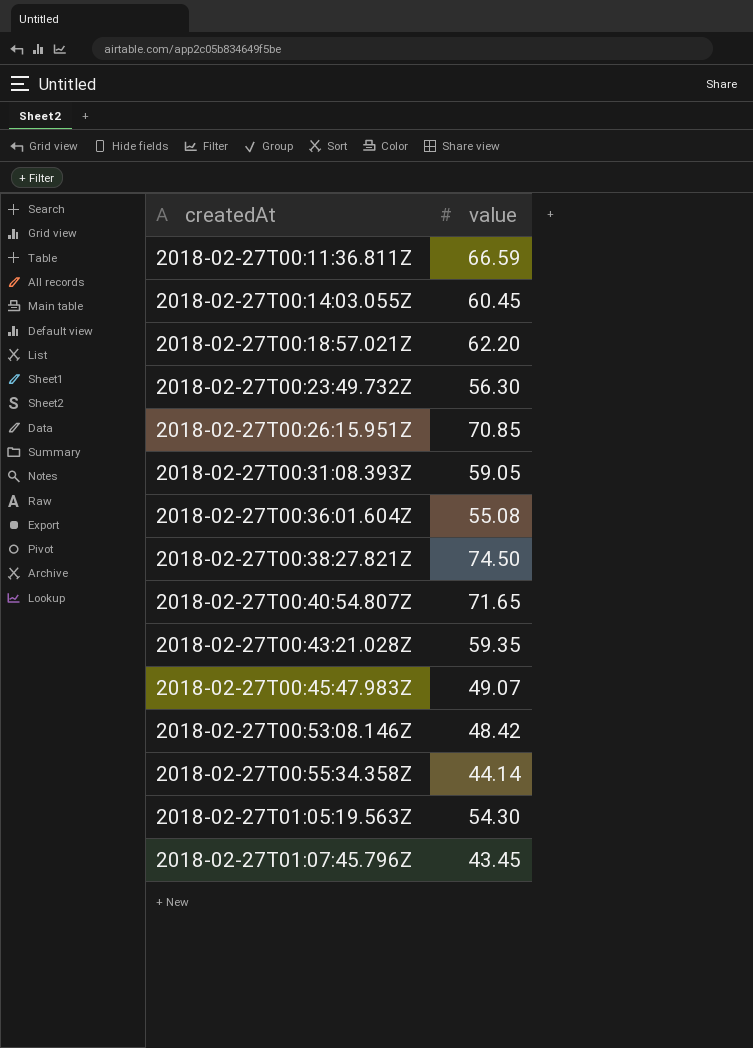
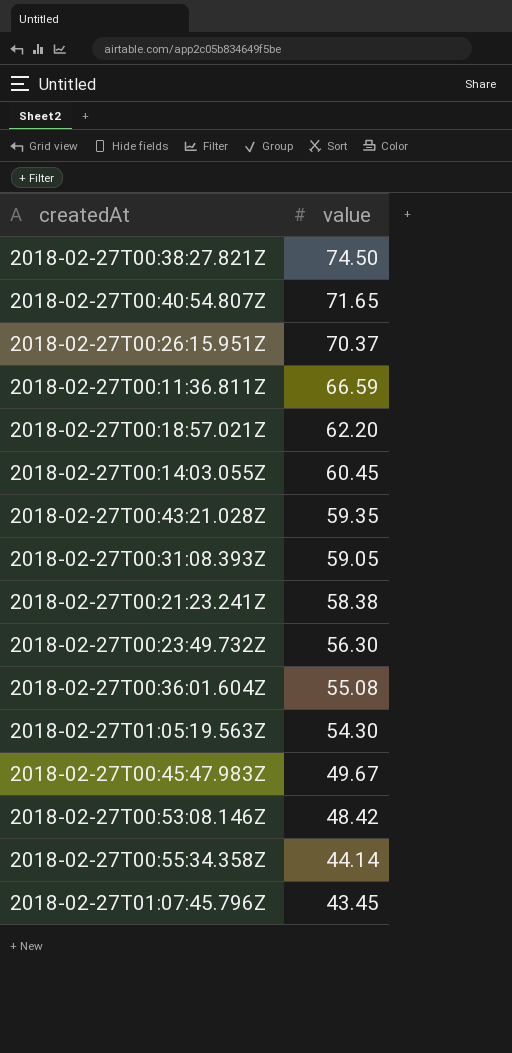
row order: createdAt ascending -> value descending
2018-02-27T00:26:15.951Z | value: 70.85 -> 70.37
row 2018-02-27T00:21:23.241Z: none -> 58.38
2018-02-27T00:45:47.983Z | value: 49.07 -> 49.67

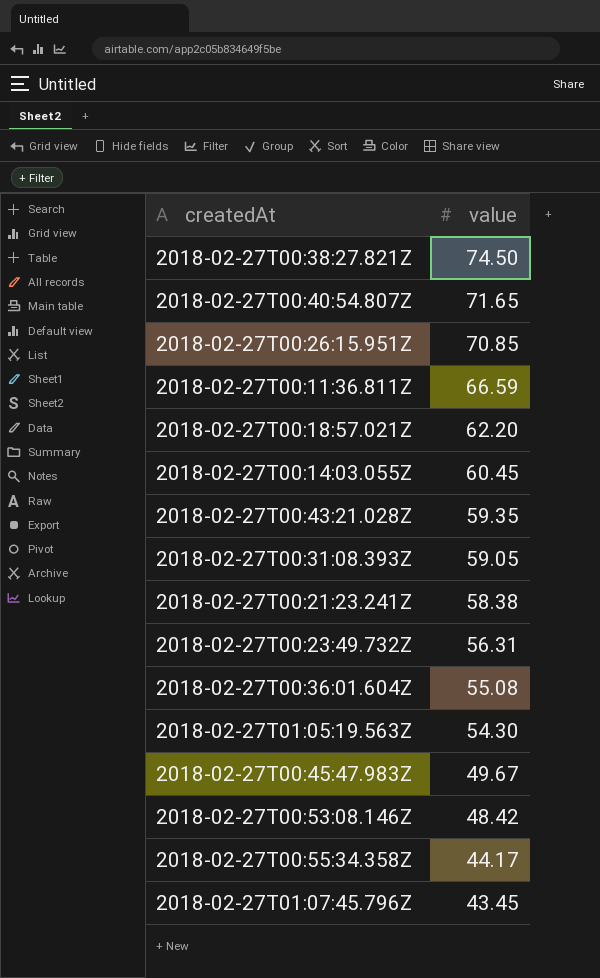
2018-02-27T00:26:15.951Z | value: 70.37 -> 70.85
2018-02-27T00:23:49.732Z | value: 56.30 -> 56.31
2018-02-27T00:55:34.358Z | value: 44.14 -> 44.17

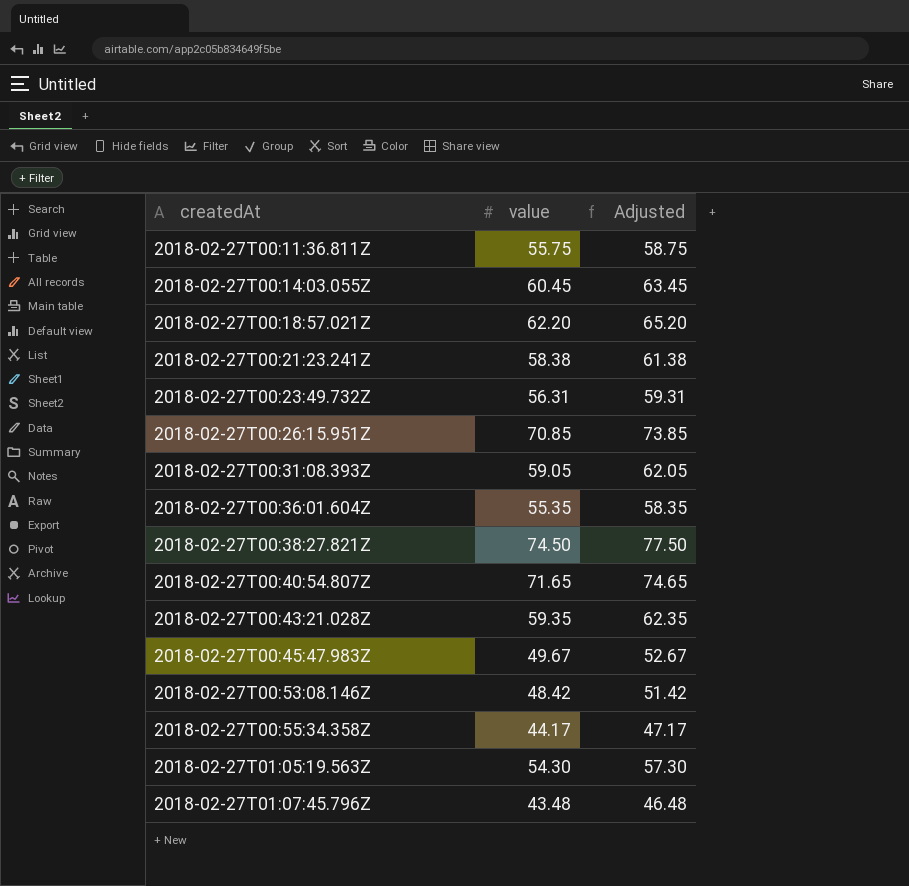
row order: value descending -> createdAt ascending
column Adjusted | formula: none -> [value] + 3
2018-02-27T00:11:36.811Z | value: 66.59 -> 55.75
2018-02-27T00:36:01.604Z | value: 55.08 -> 55.35
2018-02-27T01:07:45.796Z | value: 43.45 -> 43.48

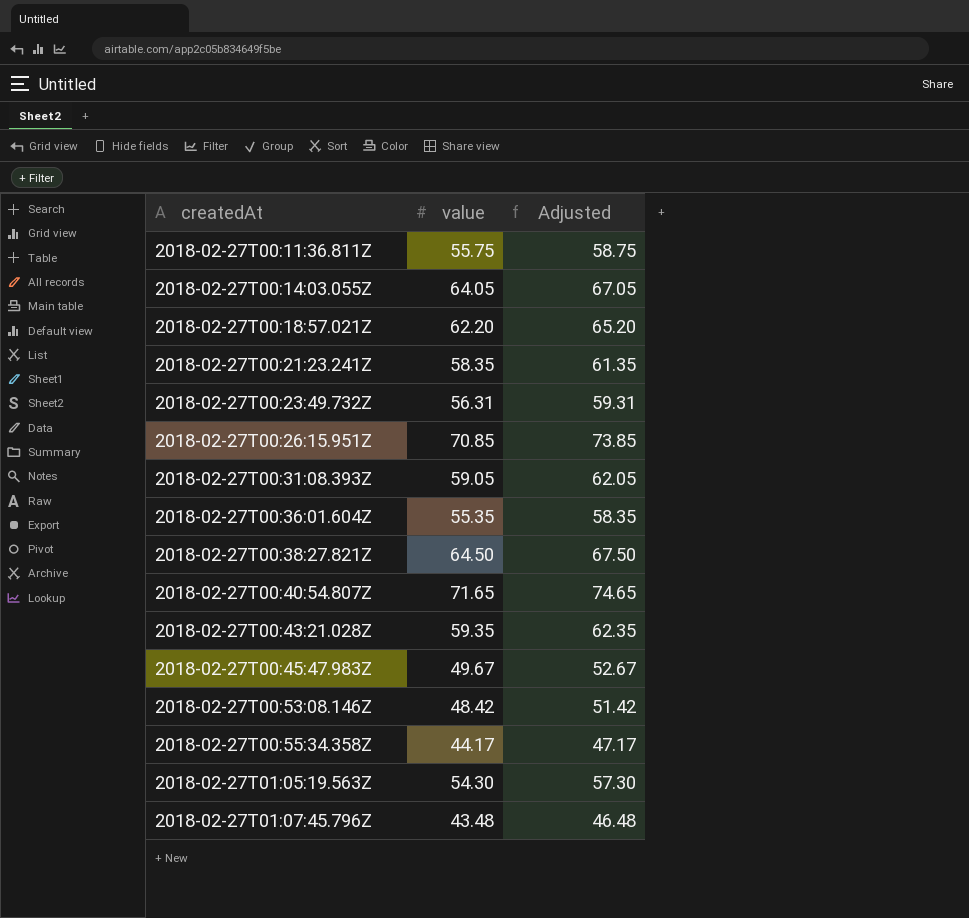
2018-02-27T00:14:03.055Z | value: 60.45 -> 64.05
2018-02-27T00:14:03.055Z | Adjusted: 63.45 -> 67.05
2018-02-27T00:21:23.241Z | value: 58.38 -> 58.35
2018-02-27T00:21:23.241Z | Adjusted: 61.38 -> 61.35
2018-02-27T00:38:27.821Z | value: 74.50 -> 64.50
2018-02-27T00:38:27.821Z | Adjusted: 77.50 -> 67.50

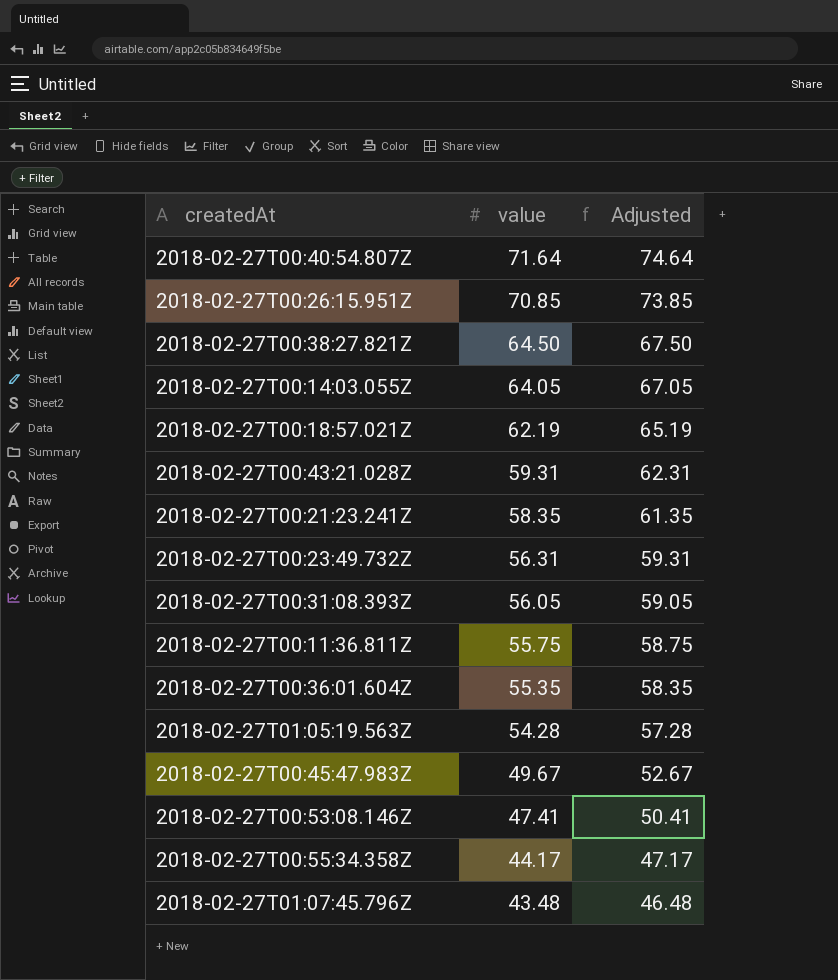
row order: createdAt ascending -> value descending
2018-02-27T00:40:54.807Z | value: 71.65 -> 71.64
2018-02-27T00:40:54.807Z | Adjusted: 74.65 -> 74.64
2018-02-27T00:18:57.021Z | value: 62.20 -> 62.19
2018-02-27T00:18:57.021Z | Adjusted: 65.20 -> 65.19
2018-02-27T00:43:21.028Z | value: 59.35 -> 59.31
2018-02-27T00:43:21.028Z | Adjusted: 62.35 -> 62.31
2018-02-27T00:31:08.393Z | value: 59.05 -> 56.05
2018-02-27T00:31:08.393Z | Adjusted: 62.05 -> 59.05
2018-02-27T01:05:19.563Z | value: 54.30 -> 54.28
2018-02-27T01:05:19.563Z | Adjusted: 57.30 -> 57.28
2018-02-27T00:53:08.146Z | value: 48.42 -> 47.41
2018-02-27T00:53:08.146Z | Adjusted: 51.42 -> 50.41

